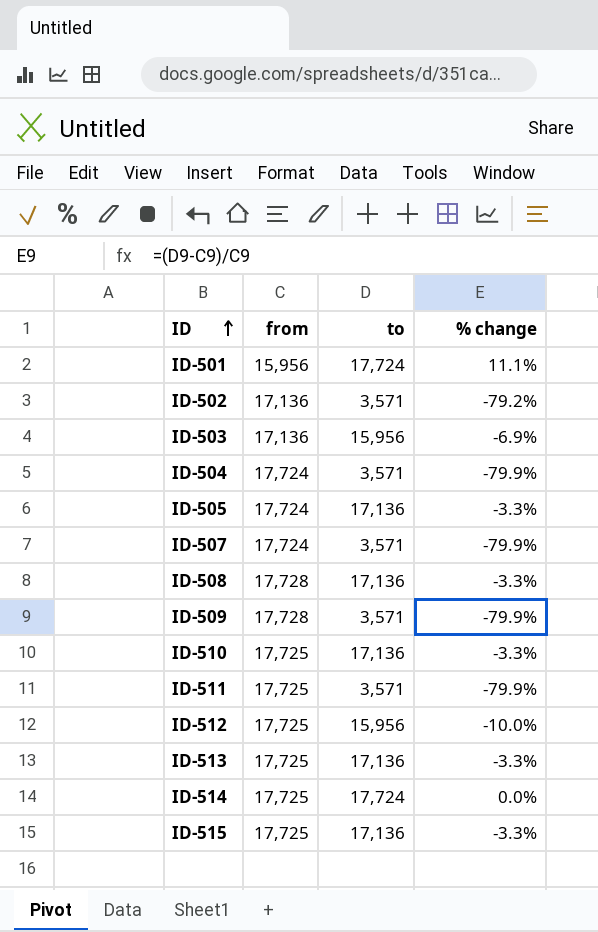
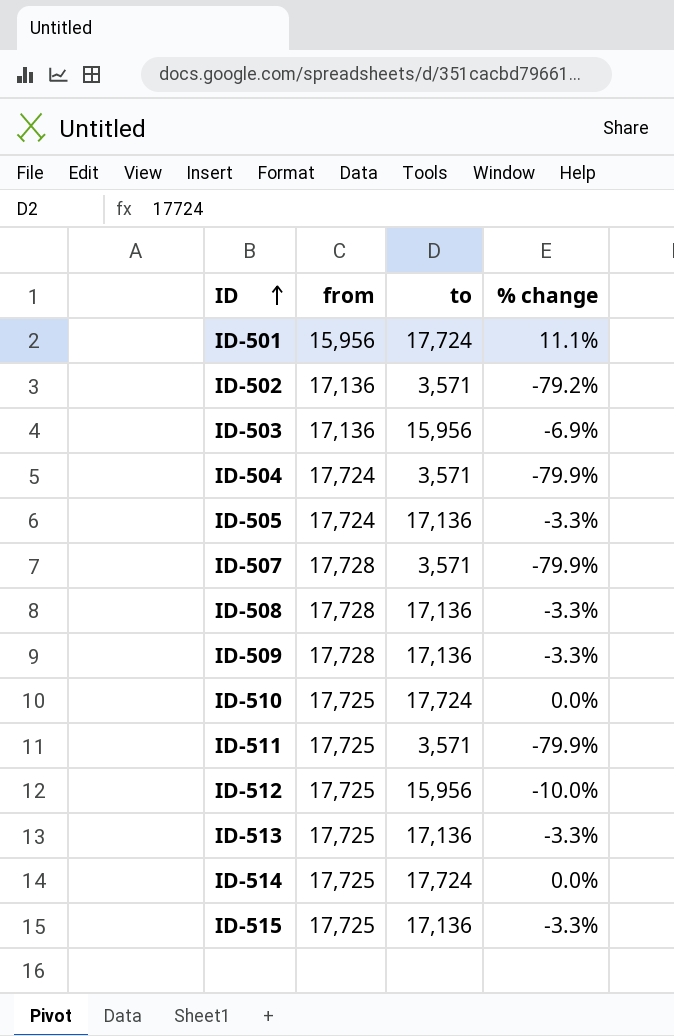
ID-507 | from: 17,724 -> 17,728
ID-509 | to: 3,571 -> 17,136
ID-509 | % change: -79.9% -> -3.3%
ID-510 | to: 17,136 -> 17,724
ID-510 | % change: -3.3% -> 0.0%

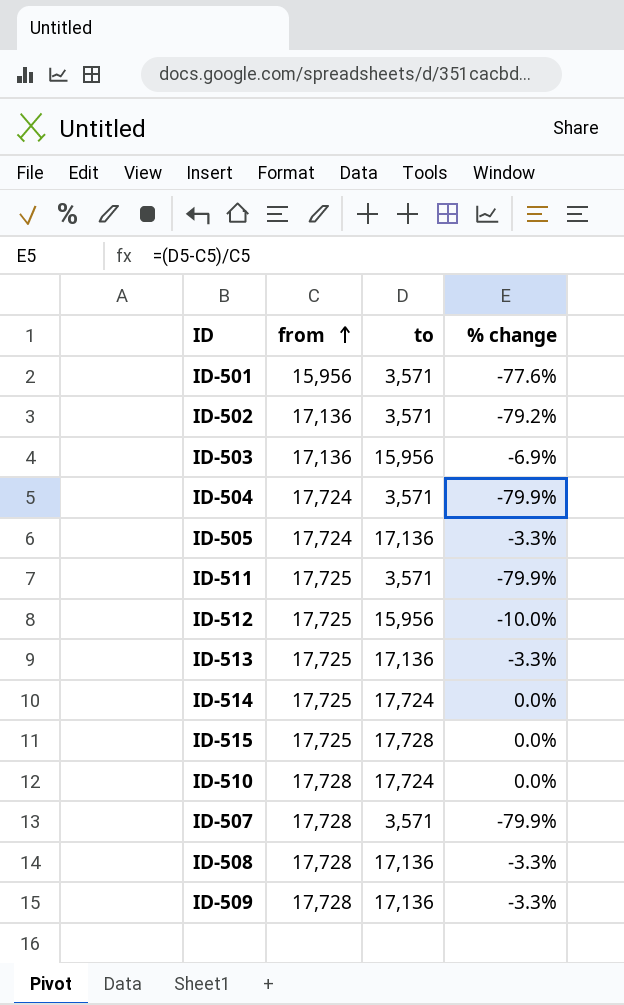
row order: ID ascending -> from ascending
ID-501 | to: 17,724 -> 3,571
ID-501 | % change: 11.1% -> -77.6%
ID-515 | to: 17,136 -> 17,728
ID-515 | % change: -3.3% -> 0.0%
ID-510 | from: 17,725 -> 17,728

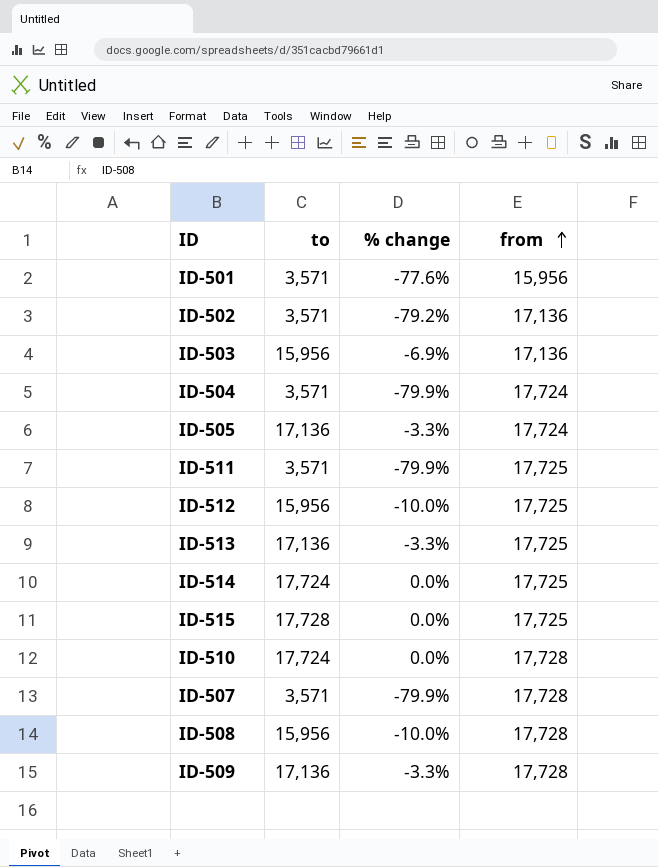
column from | position: 2 -> 4
ID-508 | to: 17,136 -> 15,956
ID-508 | % change: -3.3% -> -10.0%

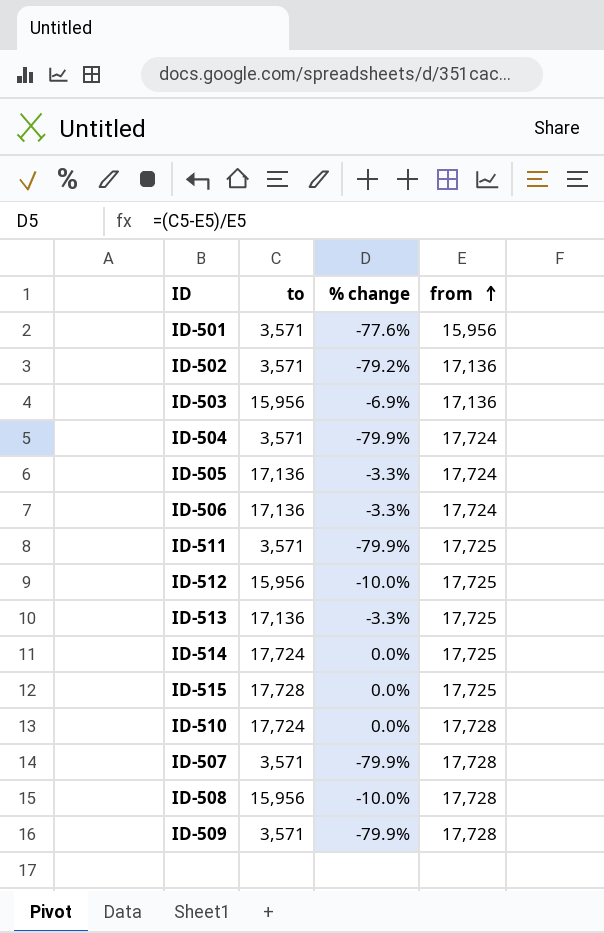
row ID-506: none -> 17,136 | -3.3% | 17,724
ID-509 | to: 17,136 -> 3,571
ID-509 | % change: -3.3% -> -79.9%

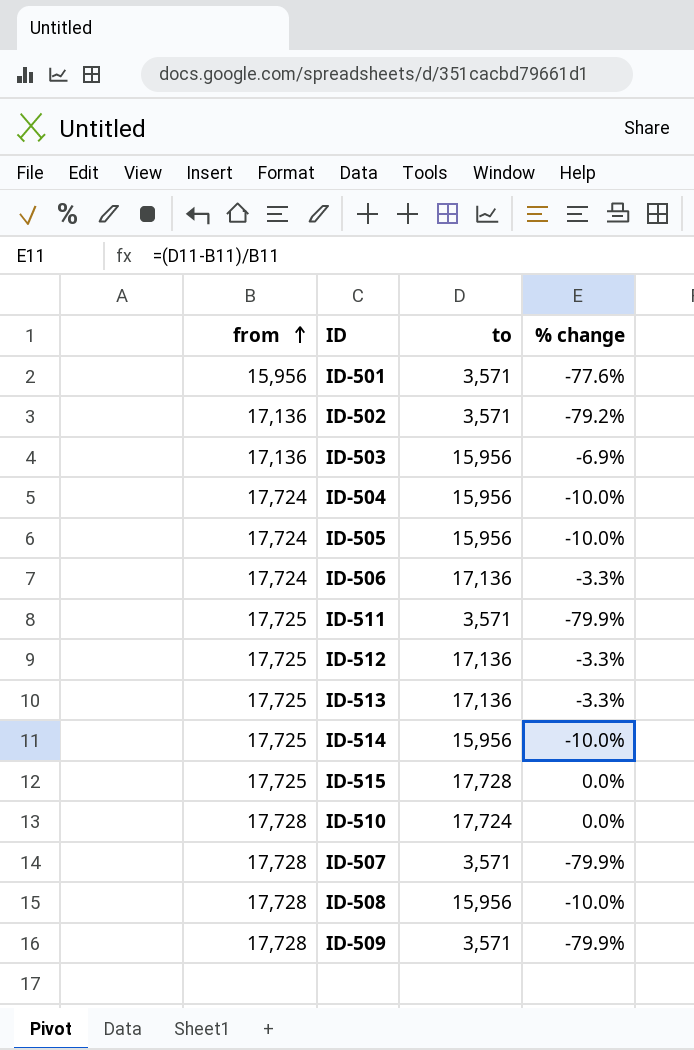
column from | position: 4 -> 1
ID-504 | to: 3,571 -> 15,956
ID-504 | % change: -79.9% -> -10.0%
ID-505 | to: 17,136 -> 15,956
ID-505 | % change: -3.3% -> -10.0%
ID-512 | to: 15,956 -> 17,136
ID-512 | % change: -10.0% -> -3.3%
ID-514 | to: 17,724 -> 15,956
ID-514 | % change: 0.0% -> -10.0%

